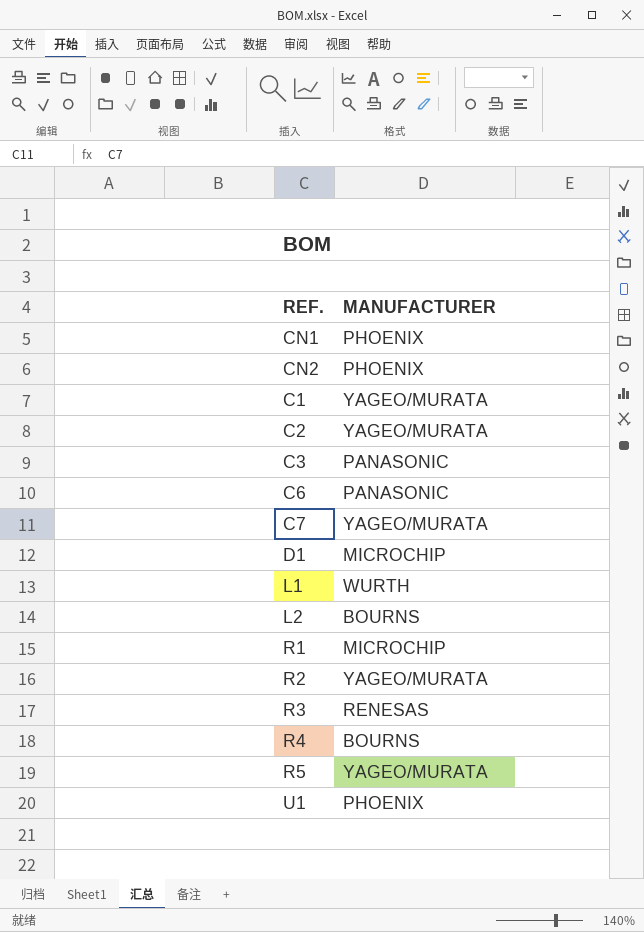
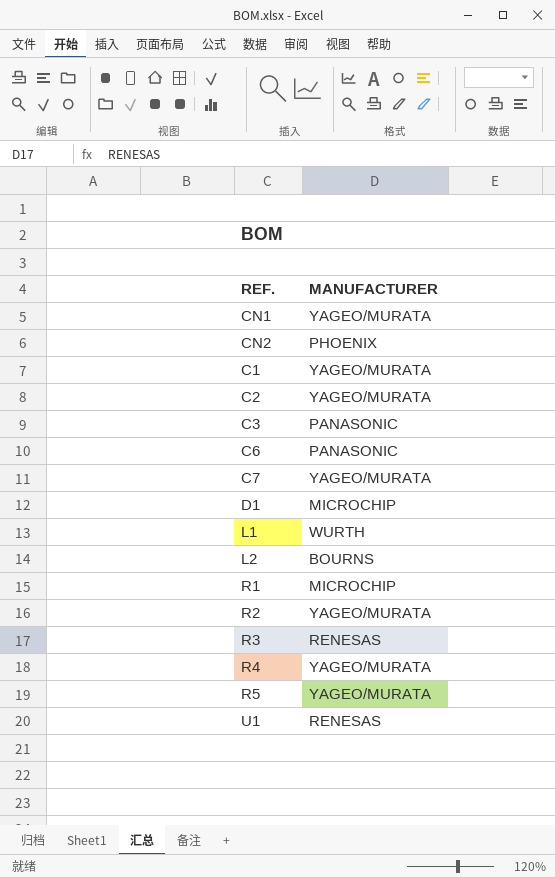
CN1 | MANUFACTURER: PHOENIX -> YAGEO/MURATA
R4 | MANUFACTURER: BOURNS -> YAGEO/MURATA
U1 | MANUFACTURER: PHOENIX -> RENESAS

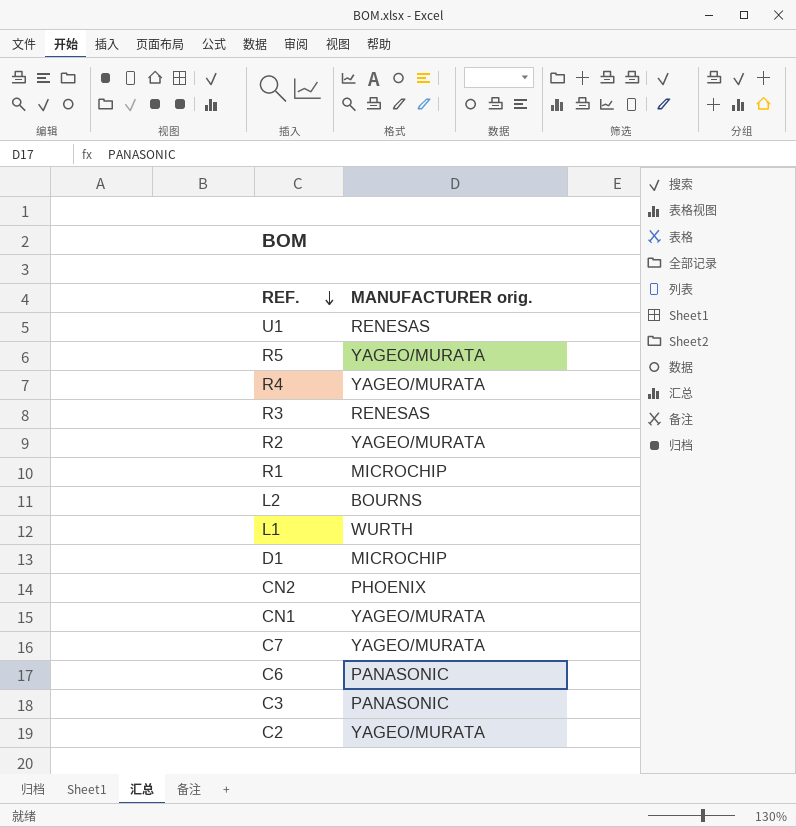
row order: none -> REF. descending
column name: MANUFACTURER -> MANUFACTURER orig.
row C1: YAGEO/MURATA -> none

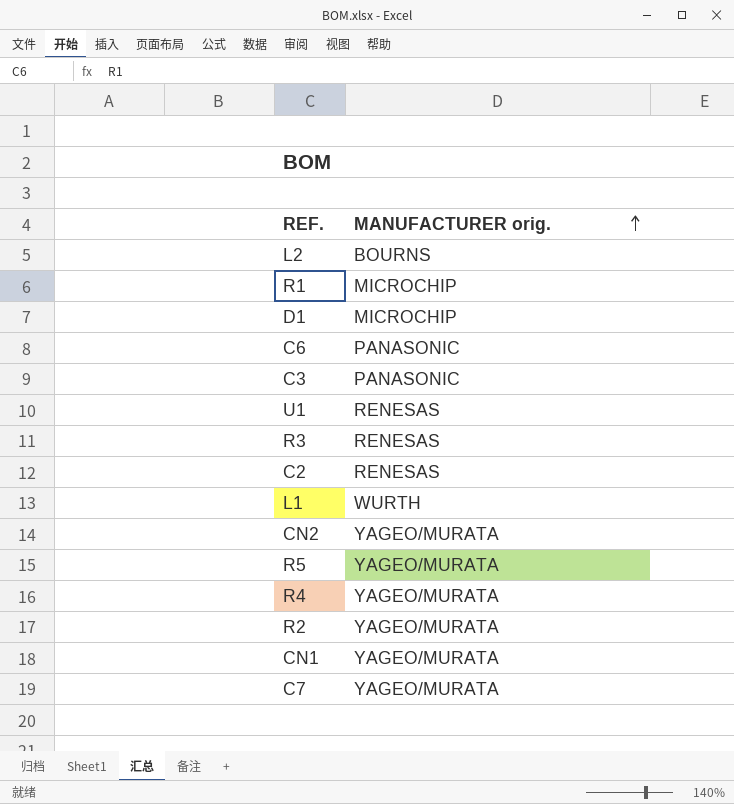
row order: REF. descending -> MANUFACTURER orig. ascending
C2 | MANUFACTURER orig.: YAGEO/MURATA -> RENESAS
CN2 | MANUFACTURER orig.: PHOENIX -> YAGEO/MURATA

